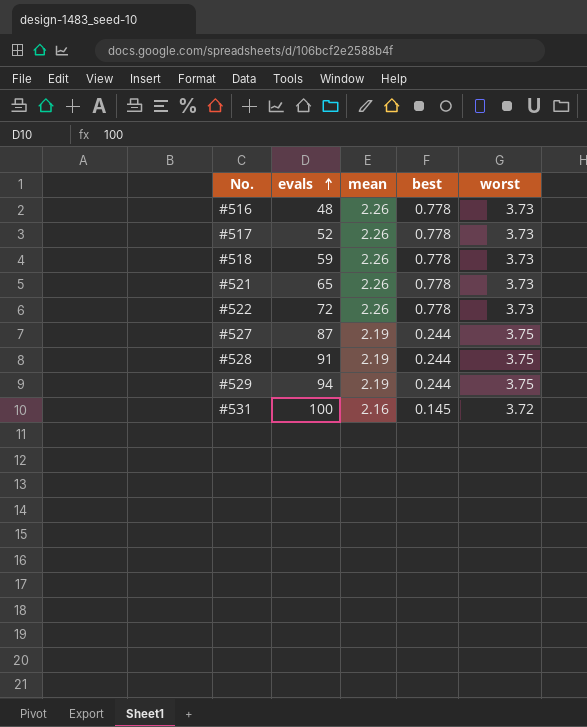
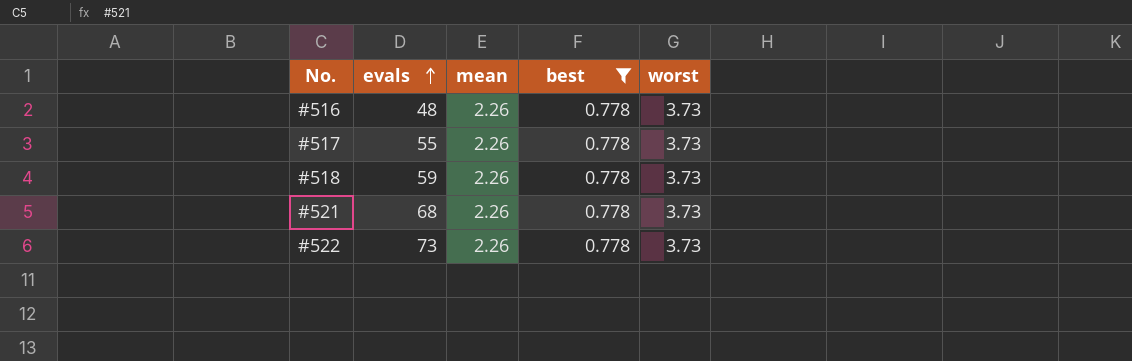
filter: none -> best = 0.778
#517 | evals: 52 -> 55
#521 | evals: 65 -> 68
#522 | evals: 72 -> 73

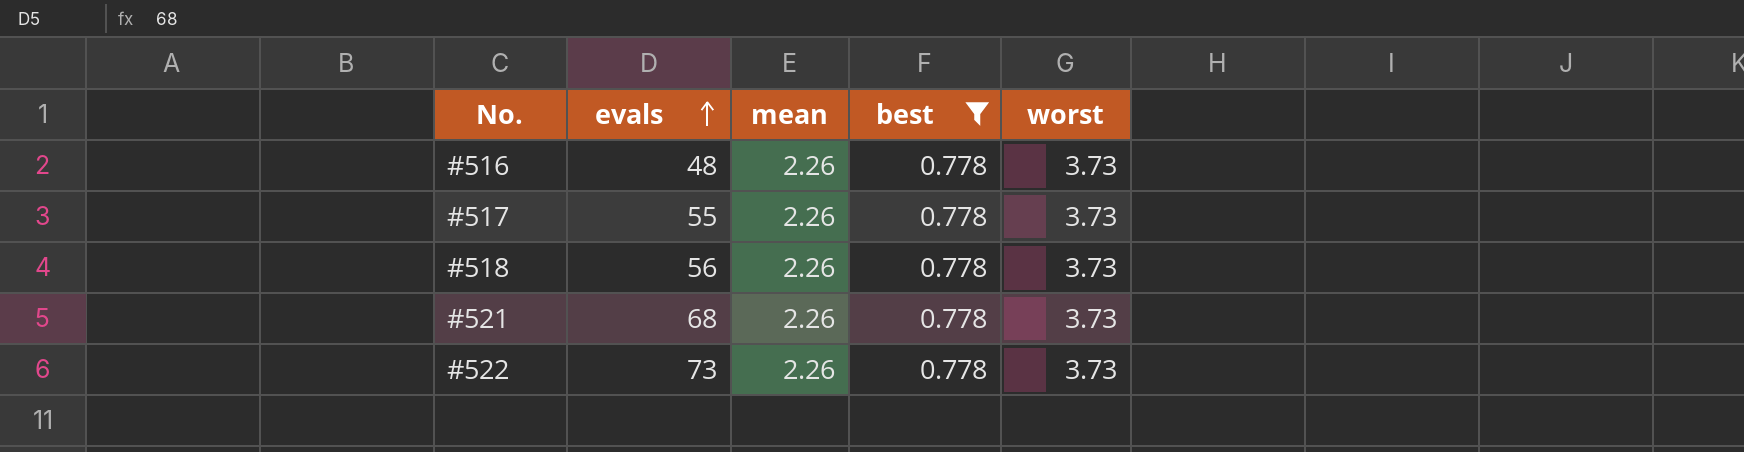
#518 | evals: 59 -> 56

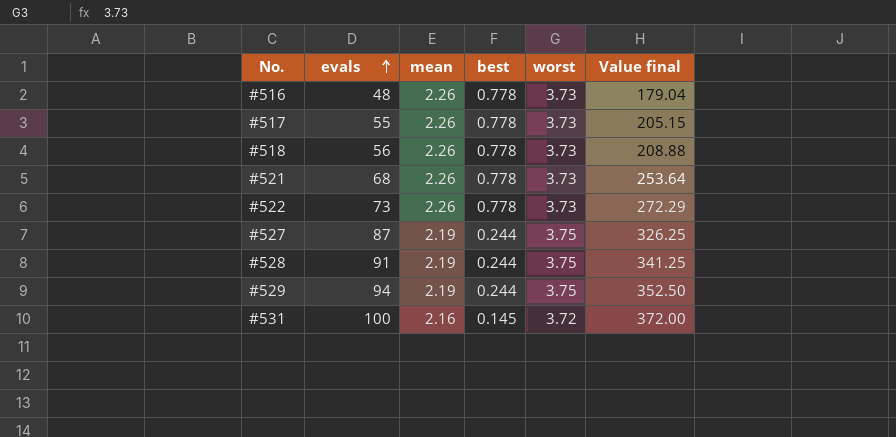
filter: best = 0.778 -> none
column Value final | formula: none -> [evals] * [worst]

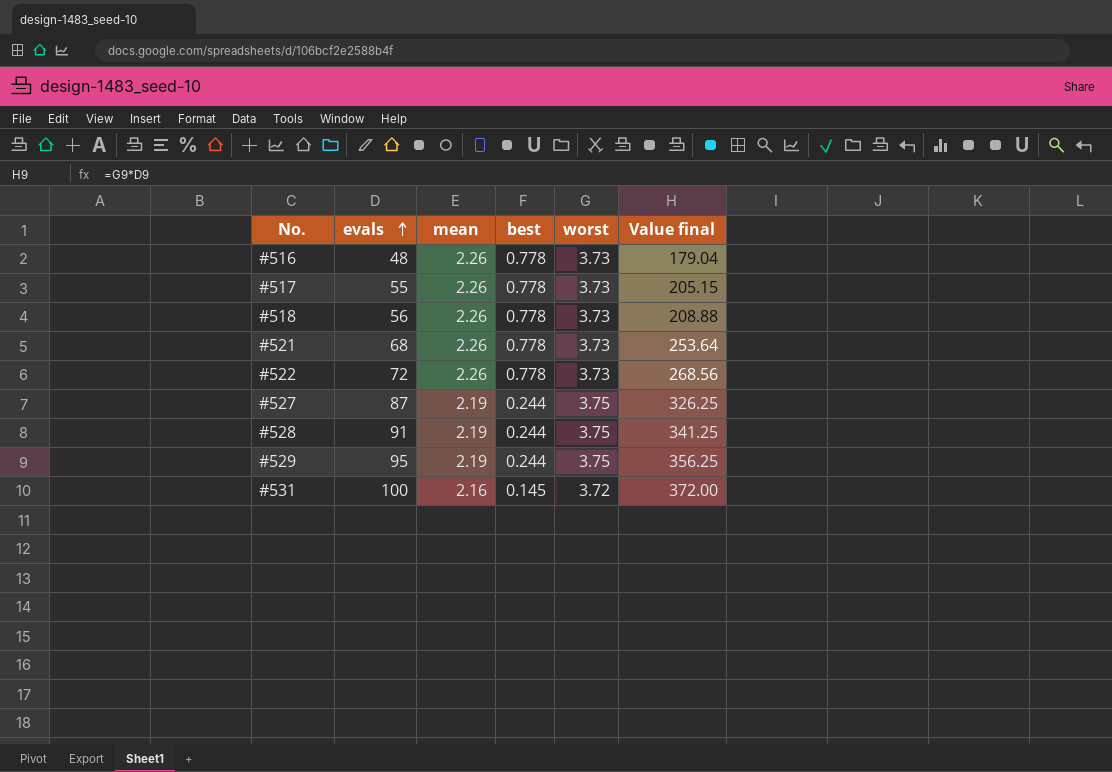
#522 | evals: 73 -> 72
#522 | Value final: 272.29 -> 268.56
#529 | evals: 94 -> 95
#529 | Value final: 352.50 -> 356.25

